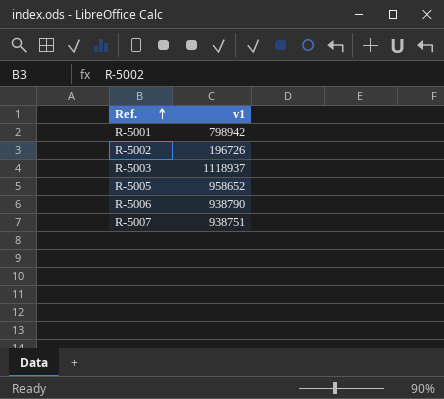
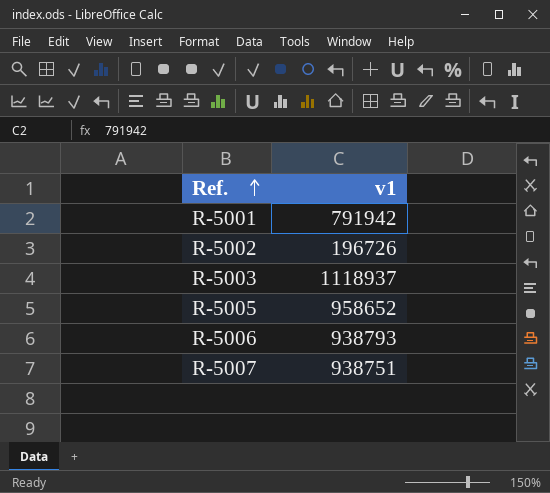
R-5001 | v1: 798942 -> 791942
R-5006 | v1: 938790 -> 938793

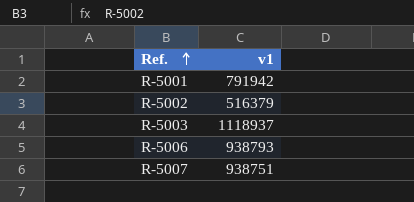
row R-5005: 958652 -> none
R-5002 | v1: 196726 -> 516379

